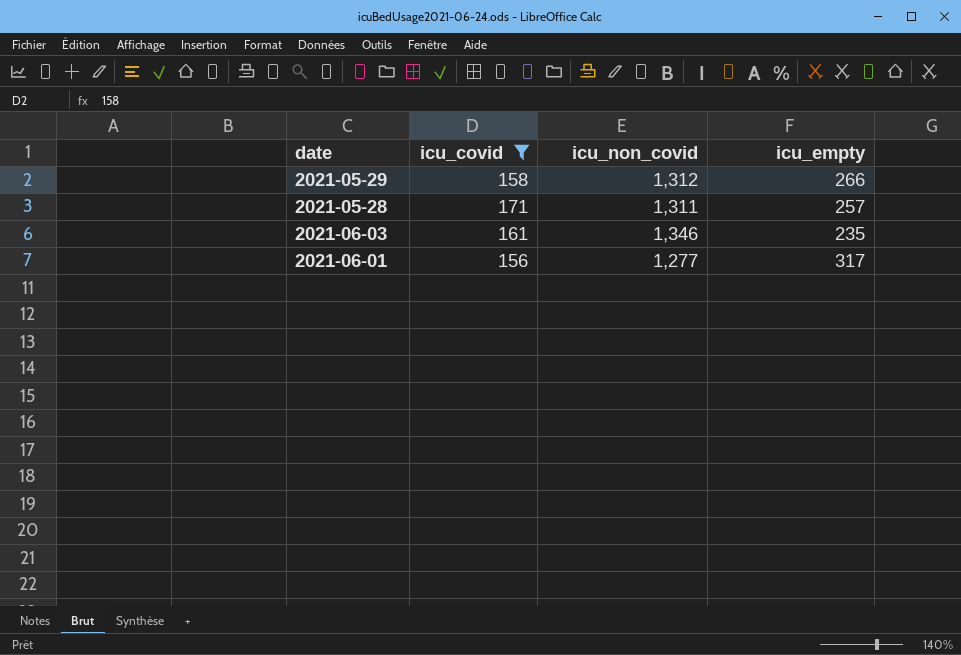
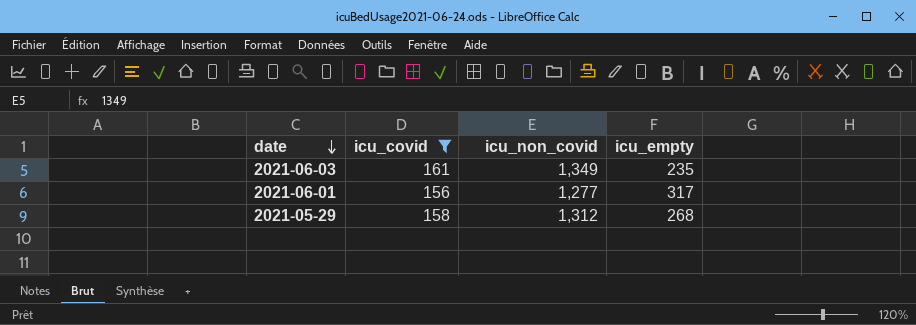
row order: none -> date descending
row 2021-05-28: 171 | 1,311 | 257 -> none
2021-06-03 | icu_non_covid: 1,346 -> 1,349
2021-05-29 | icu_empty: 266 -> 268

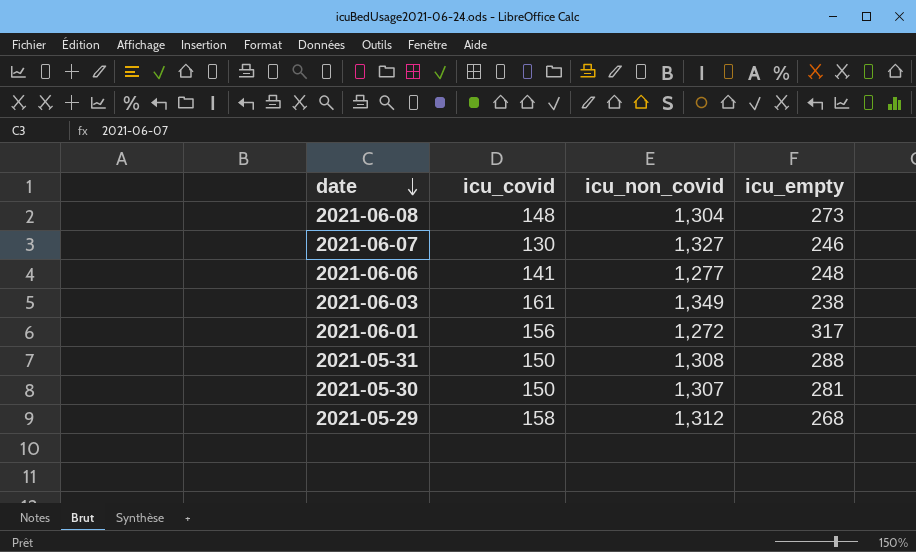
filter: icu_covid >= 156 -> none
2021-06-03 | icu_empty: 235 -> 238
2021-06-01 | icu_non_covid: 1,277 -> 1,272

